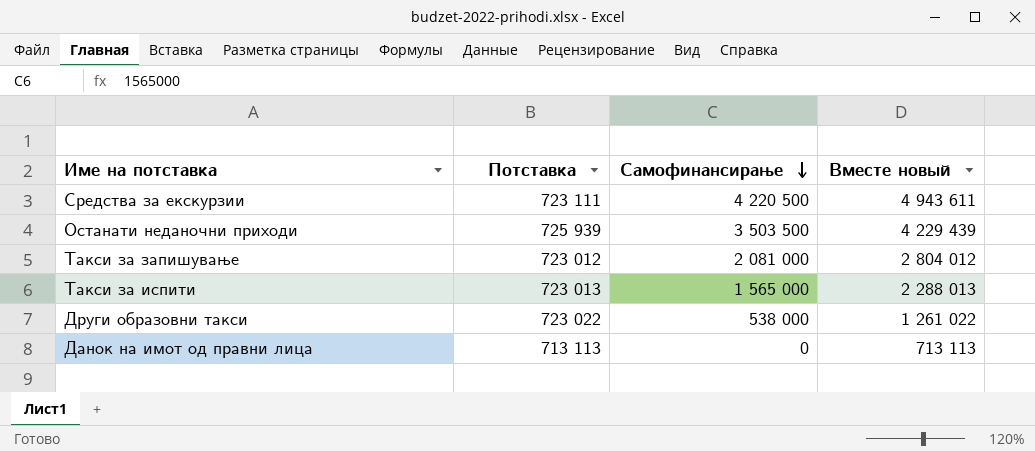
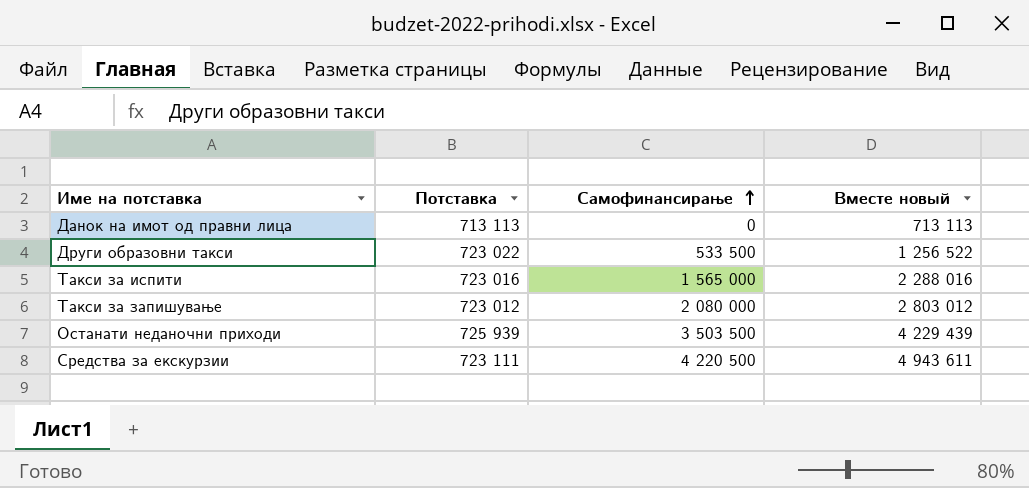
row order: Самофинансирање descending -> Самофинансирање ascending
Други образовни такси | Самофинансирање: 538 000 -> 533 500
Други образовни такси | Вместе новый: 1 261 022 -> 1 256 522
Такси за испити | Потставка: 723 013 -> 723 016
Такси за испити | Вместе новый: 2 288 013 -> 2 288 016
Такси за запишување | Самофинансирање: 2 081 000 -> 2 080 000
Такси за запишување | Вместе новый: 2 804 012 -> 2 803 012

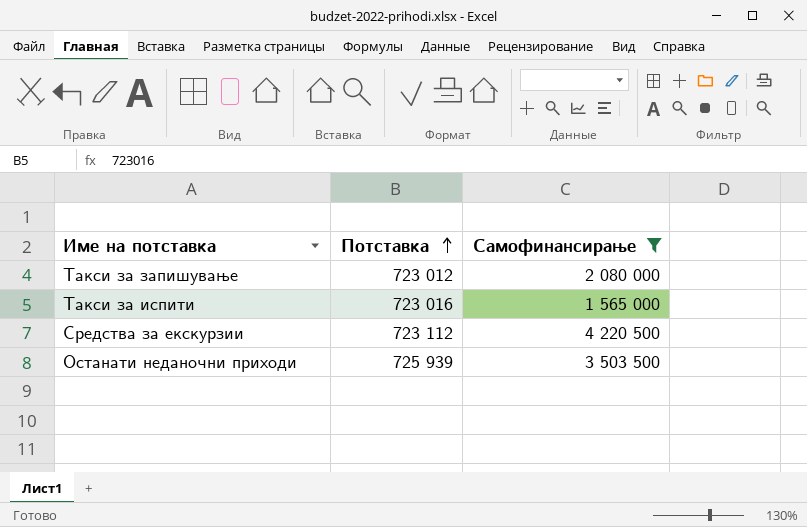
filter: none -> Самофинансирање >= 1 565 000
row order: Самофинансирање ascending -> Потставка ascending
column Вместе новый | formula: [Потставка] + [Самофинансирање] -> none
Средства за екскурзии | Потставка: 723 111 -> 723 112

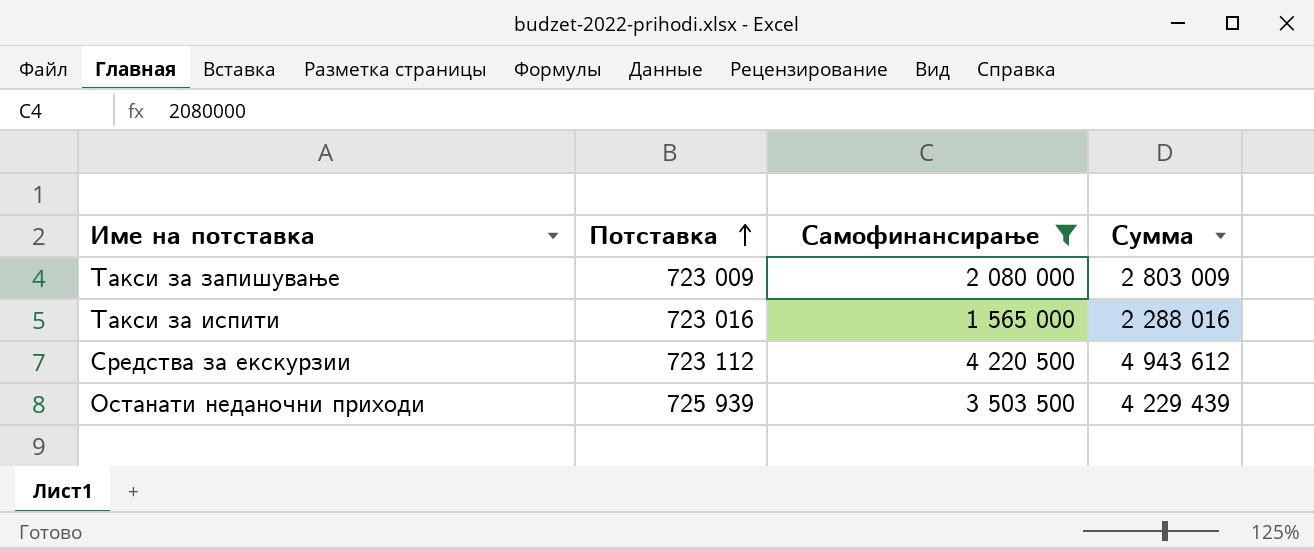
column Сумма | formula: none -> [Потставка] + [Самофинансирање]
Такси за запишување | Потставка: 723 012 -> 723 009

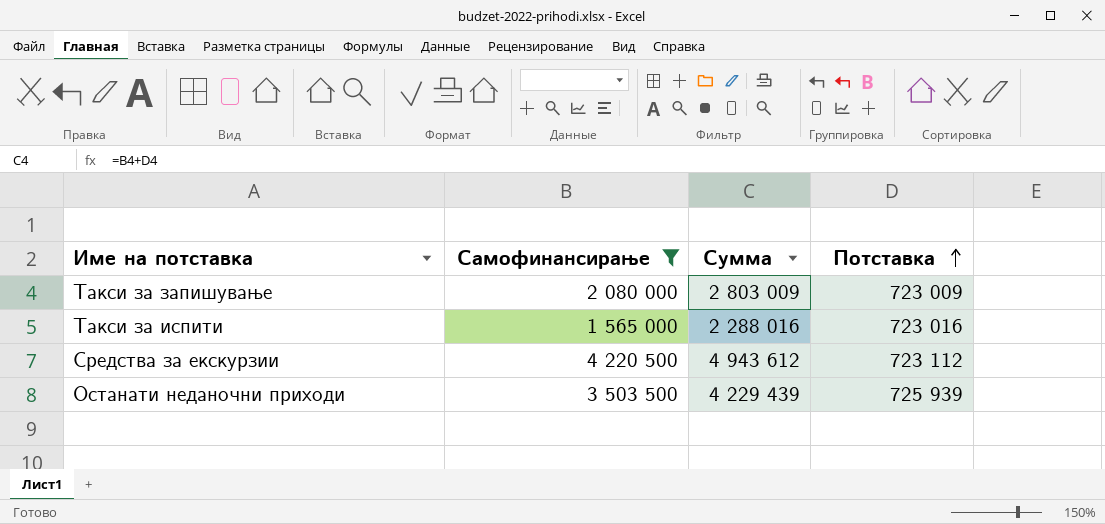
column Потставка | position: 2 -> 4

